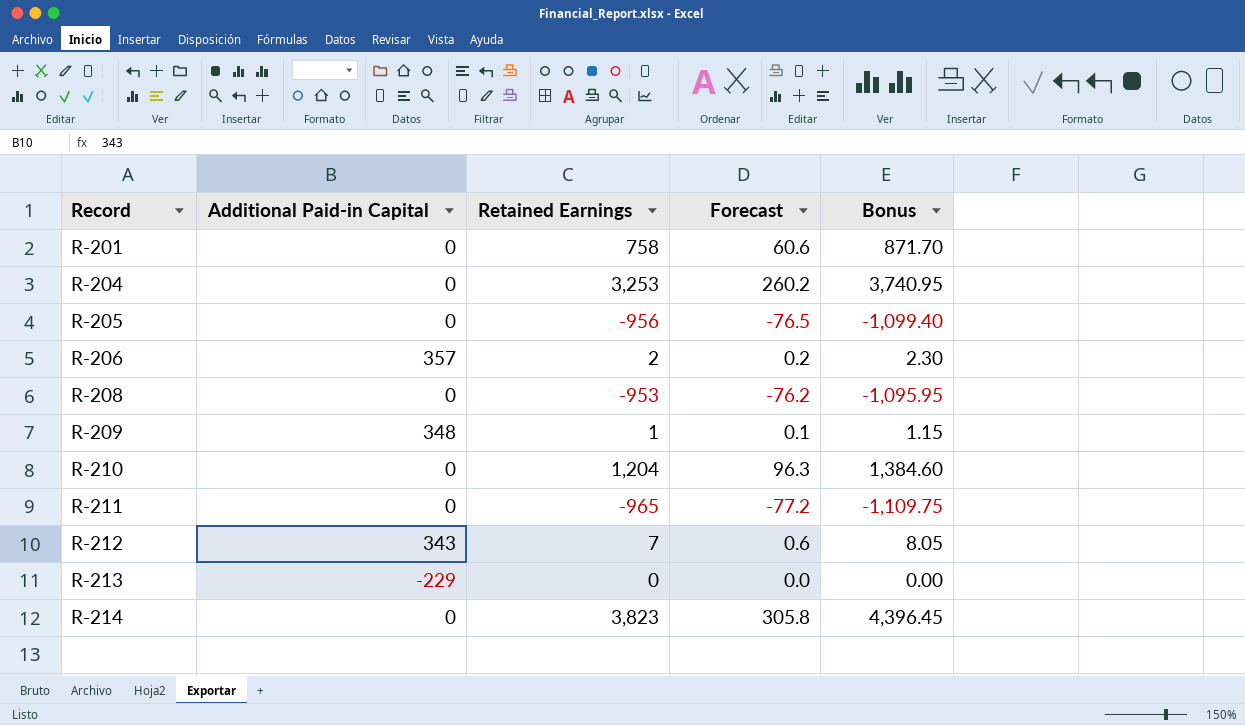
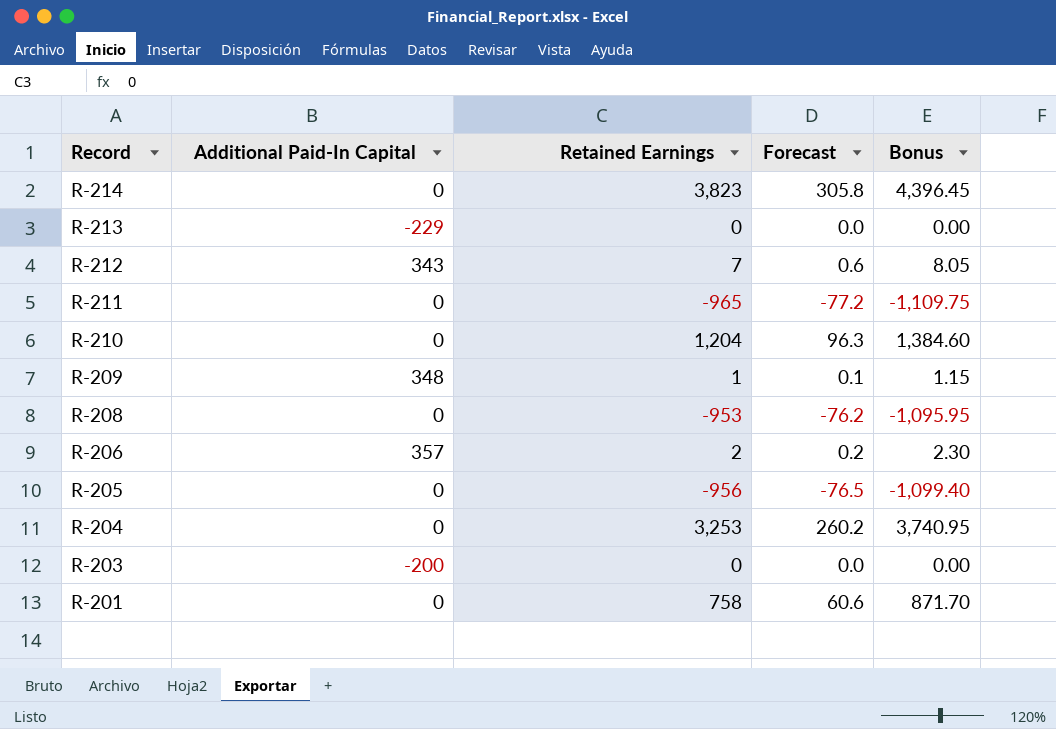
row order: Record ascending -> Record descending
column name: Additional Paid-in Capital -> Additional Paid-In Capital
row R-203: none -> -200 | 0 | 0.0 | 0.00

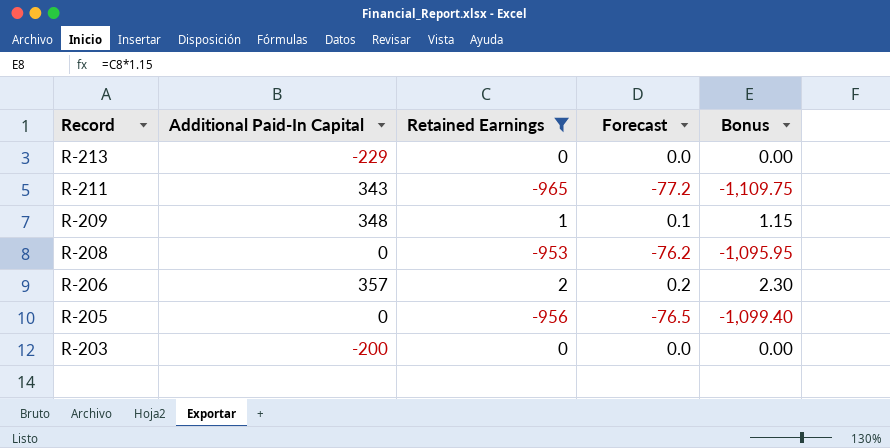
filter: none -> Retained Earnings <= 2
R-211 | Additional Paid-In Capital: 0 -> 343

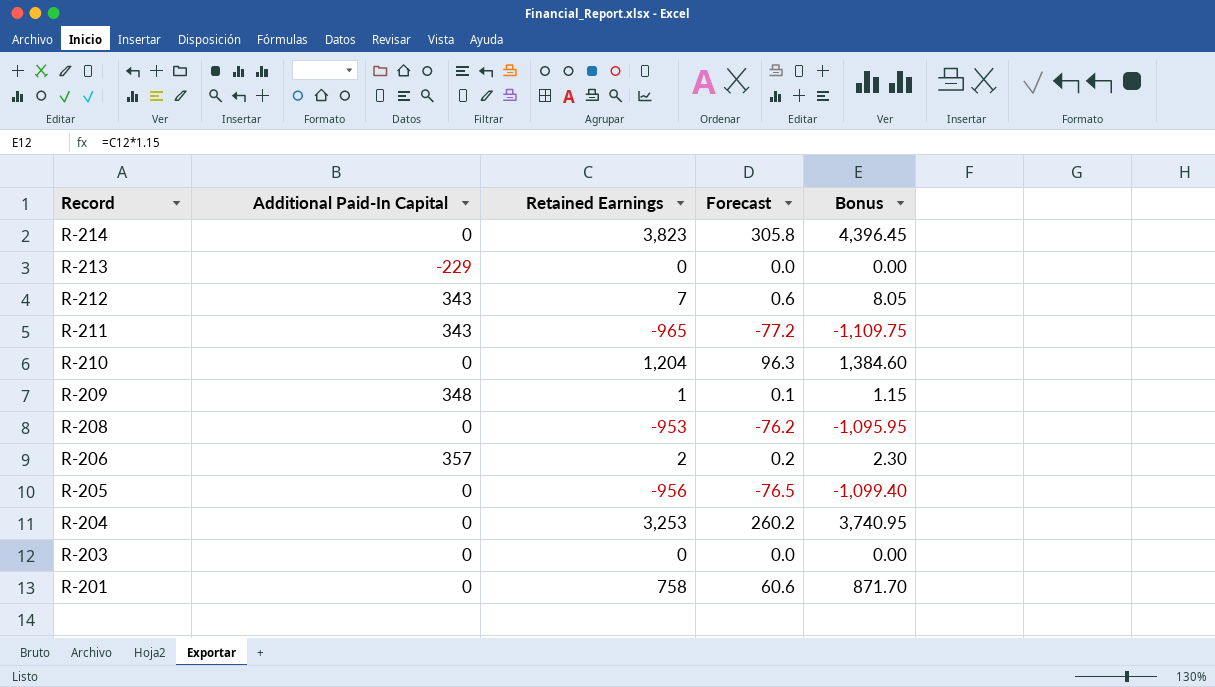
filter: Retained Earnings <= 2 -> none
R-203 | Additional Paid-In Capital: -200 -> 0

